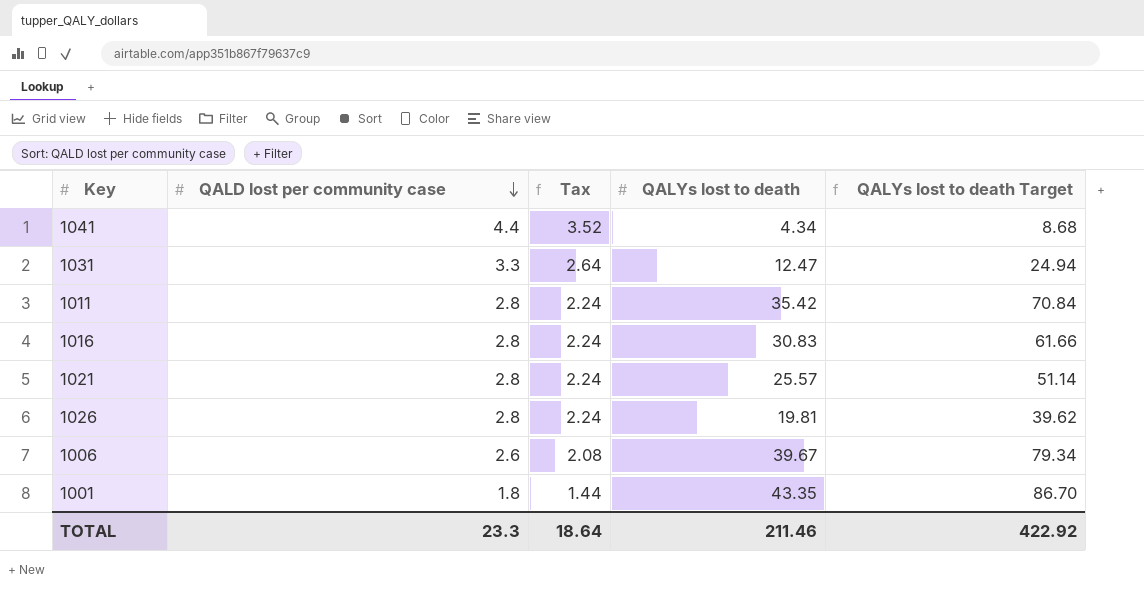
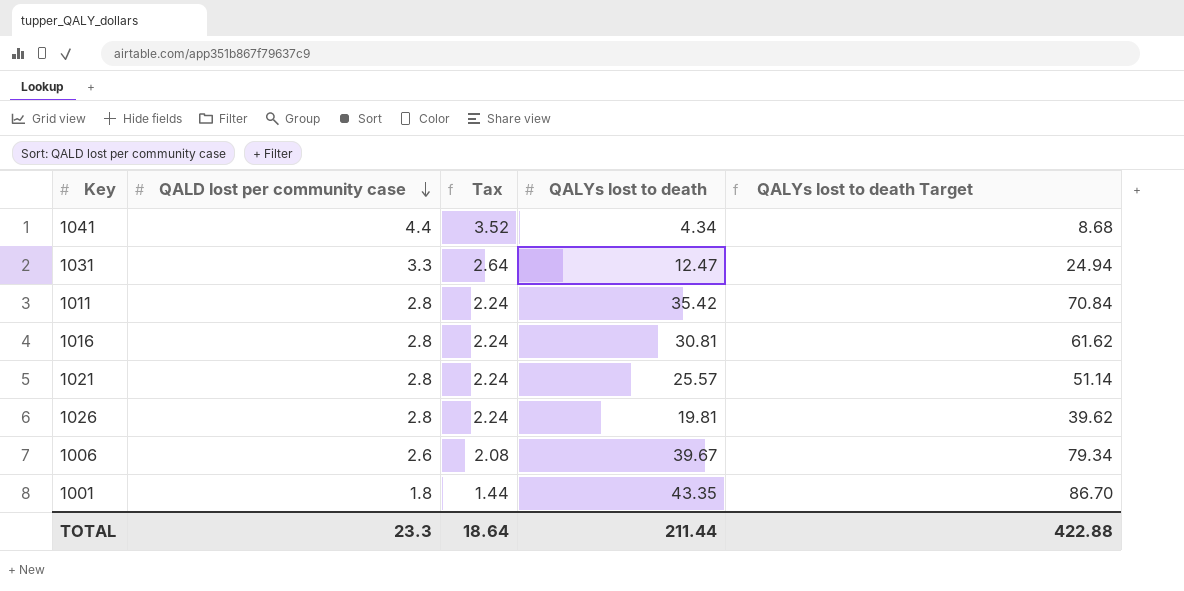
1016 | QALYs lost to death: 30.83 -> 30.81
1016 | QALYs lost to death Target: 61.66 -> 61.62
TOTAL | QALYs lost to death: 211.46 -> 211.44
TOTAL | QALYs lost to death Target: 422.92 -> 422.88

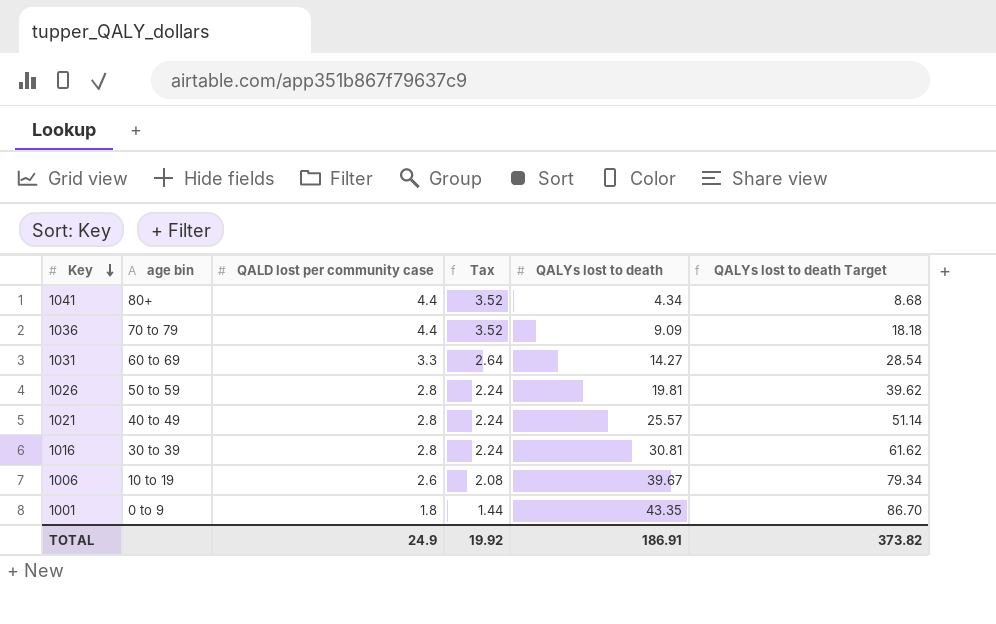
row order: QALD lost per community case descending -> Key descending
column age bin | position: none -> 2
row 1011: 2.8 | 2.24 | 35.42 | 70.84 -> none
row 1036: none -> 70 to 79 | 4.4 | 3.52 | 9.09 | 18.18
1031 | QALYs lost to death: 12.47 -> 14.27
1031 | QALYs lost to death Target: 24.94 -> 28.54
TOTAL | QALD lost per community case: 23.3 -> 24.9
TOTAL | Tax: 18.64 -> 19.92
TOTAL | QALYs lost to death: 211.44 -> 186.91
TOTAL | QALYs lost to death Target: 422.88 -> 373.82

